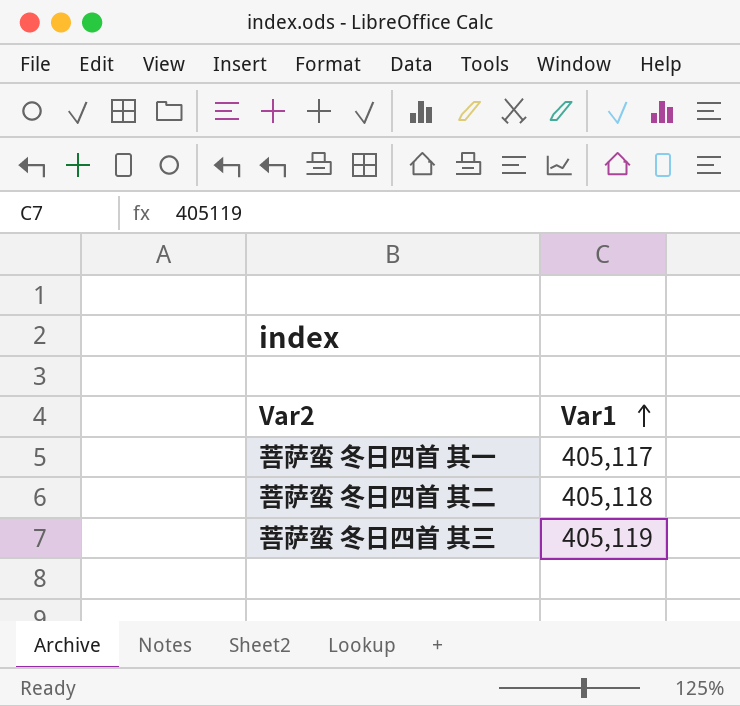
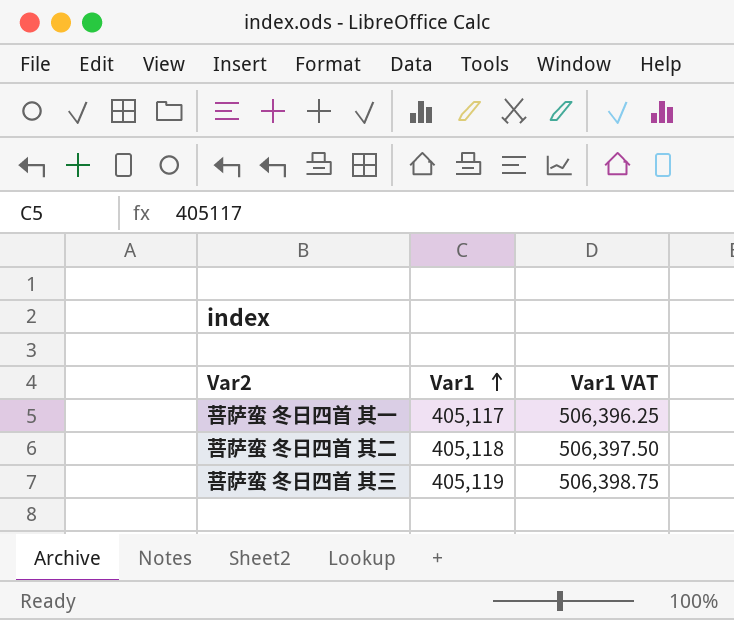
column Var1 VAT | formula: none -> [Var1] * 1.25

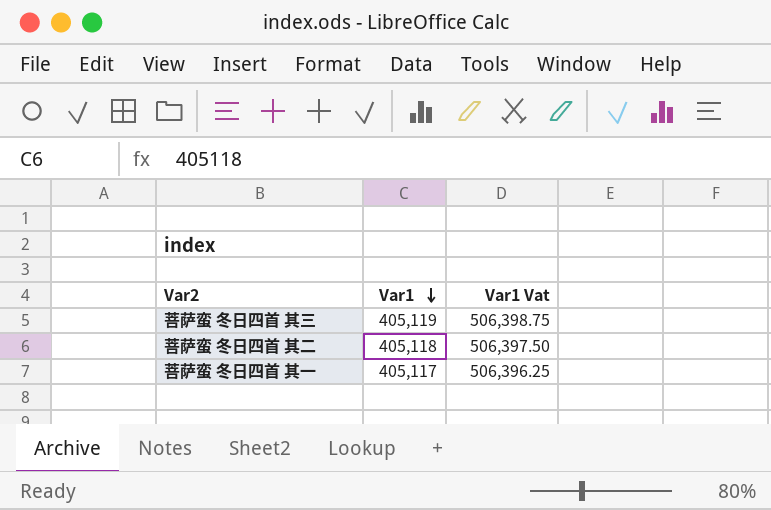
row order: Var1 ascending -> Var1 descending
column name: Var1 VAT -> Var1 Vat

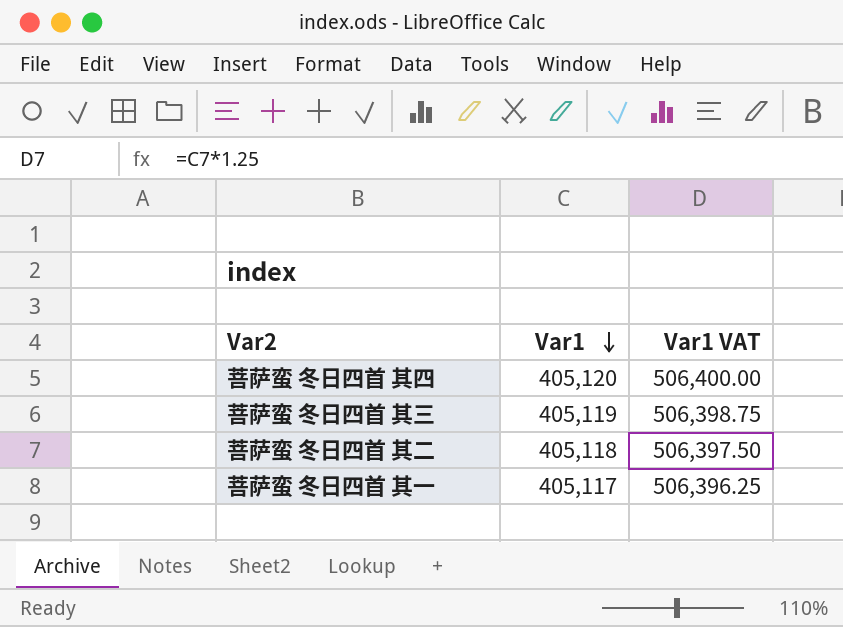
column name: Var1 Vat -> Var1 VAT
row 菩萨蛮 冬日四首 其四: none -> 405,120 | 506,400.00

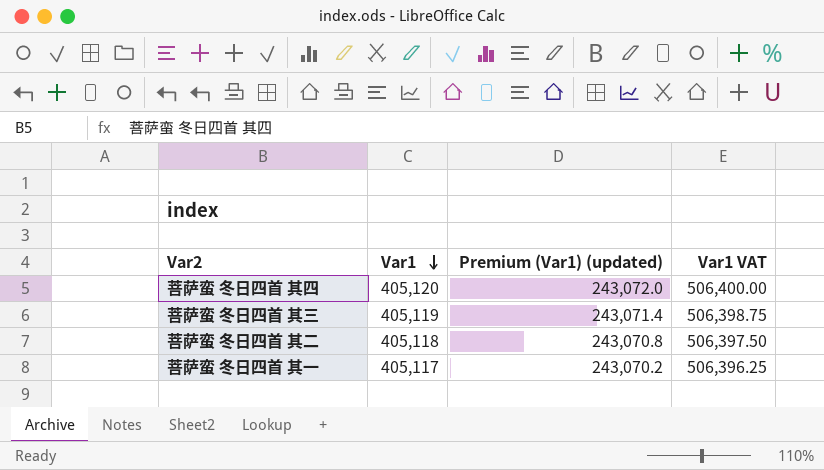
column Premium (Var1) (updated) | formula: none -> [Var1] * 0.6

